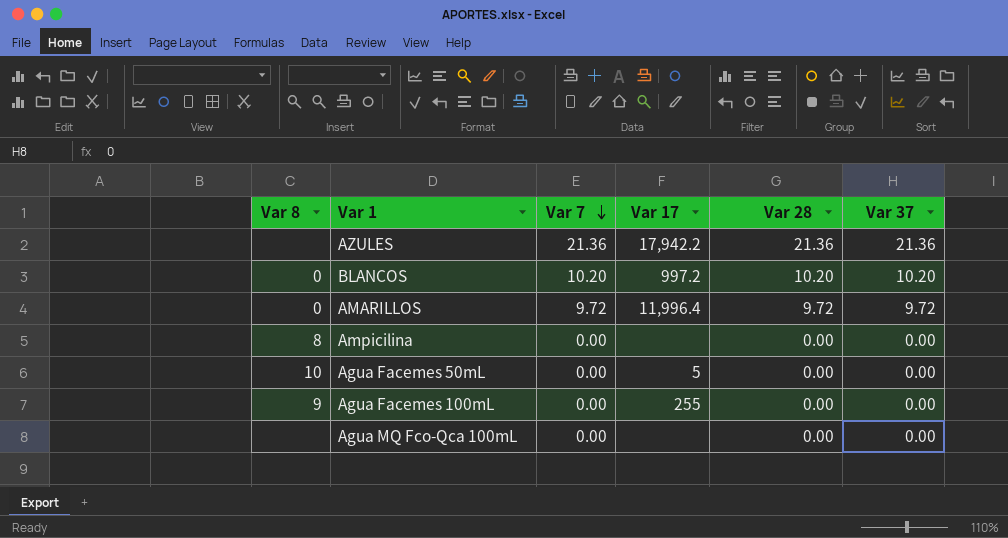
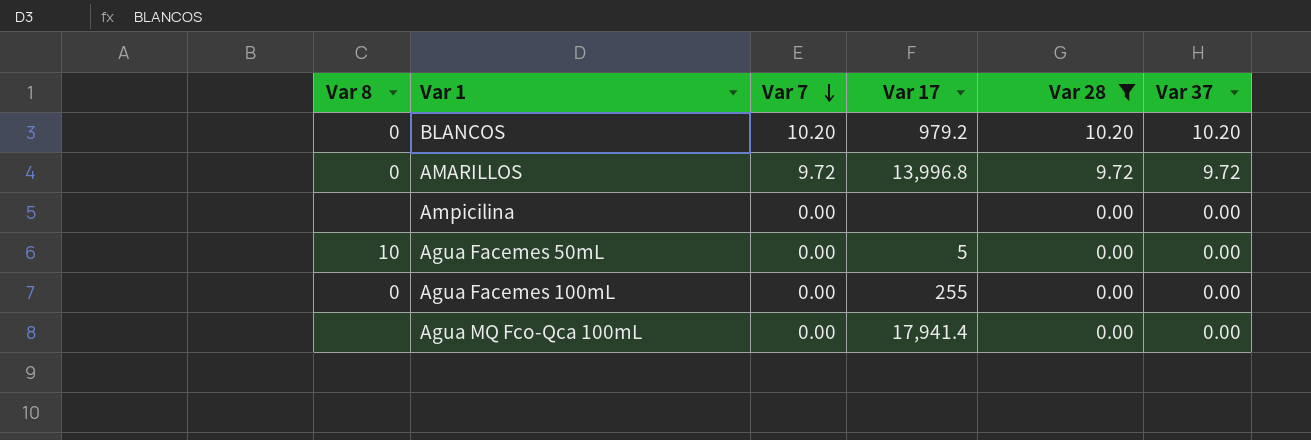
filter: none -> Var 28 != 21.36
BLANCOS | Var 17: 997.2 -> 979.2
AMARILLOS | Var 17: 11,996.4 -> 13,996.8
Ampicilina | Var 8: 8 -> none
Agua Facemes 100mL | Var 8: 9 -> 0
Agua MQ Fco-Qca 100mL | Var 17: none -> 17,941.4

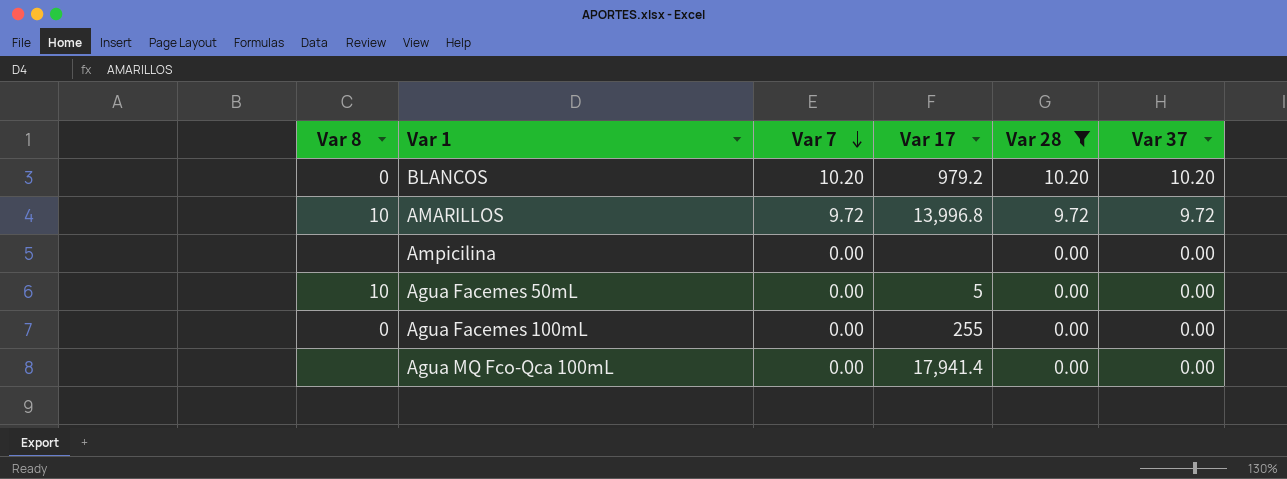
AMARILLOS | Var 8: 0 -> 10

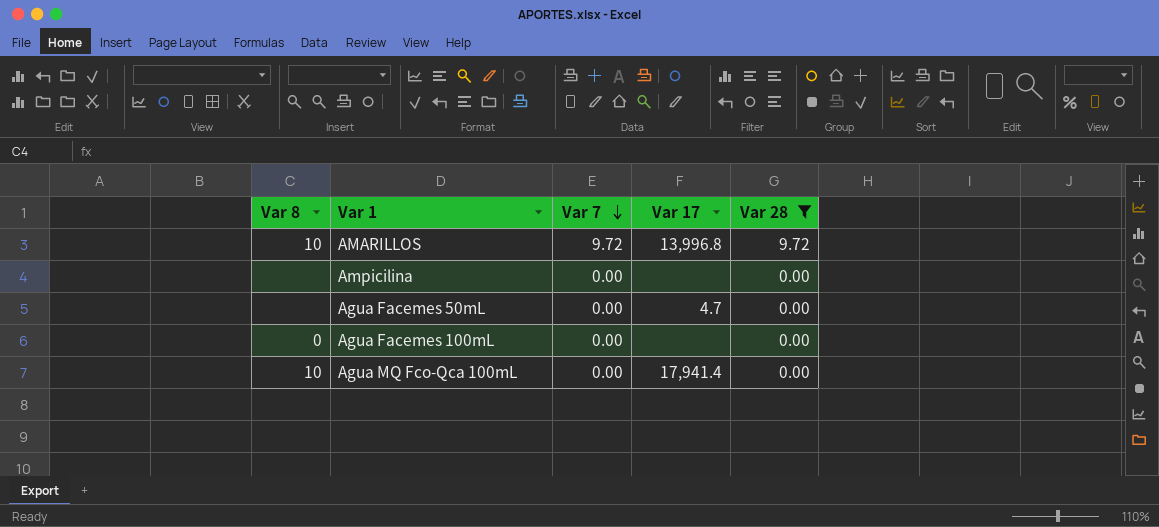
column Var 37 | position: 6 -> none
row BLANCOS: 0 | 10.20 | 979.2 | 10.20 | 10.20 -> none
Agua Facemes 50mL | Var 8: 10 -> none
Agua Facemes 50mL | Var 17: 5 -> 4.7
Agua Facemes 100mL | Var 17: 255 -> none
Agua MQ Fco-Qca 100mL | Var 8: none -> 10

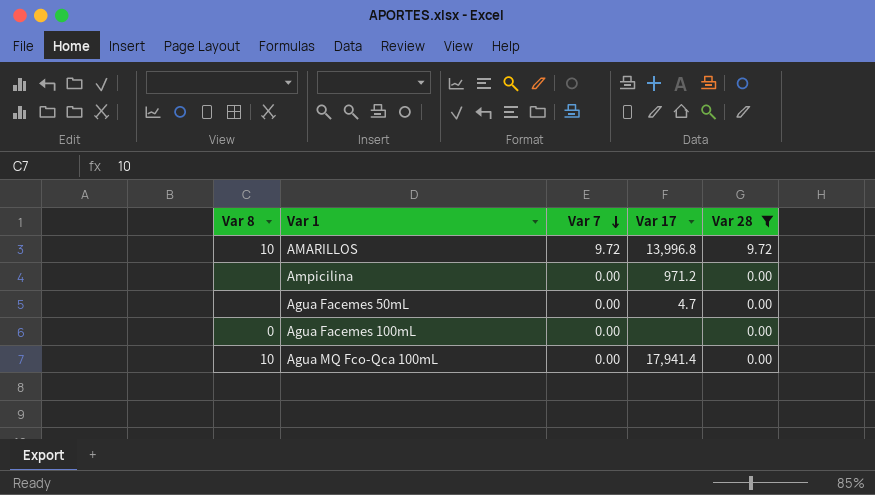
Ampicilina | Var 17: none -> 971.2

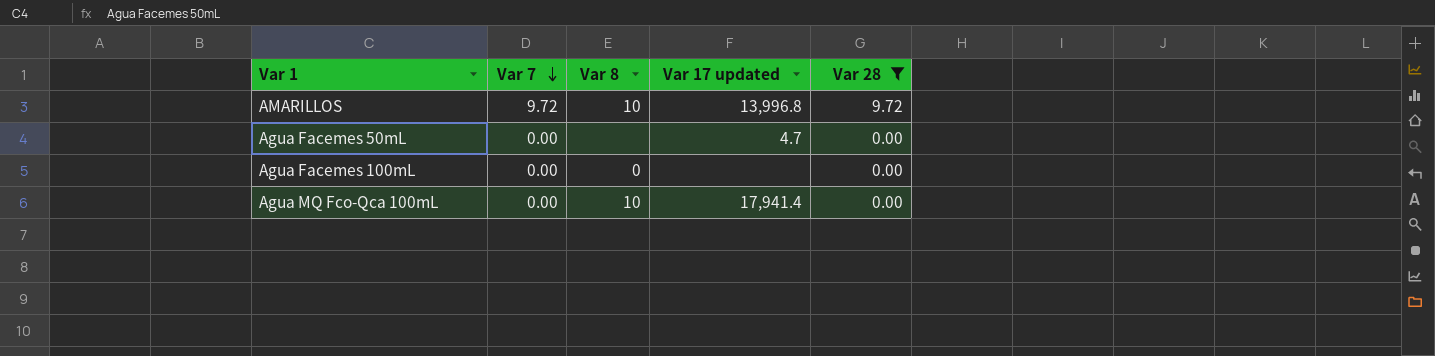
column Var 8 | position: 1 -> 3
column name: Var 17 -> Var 17 updated
row Ampicilina: none | 0.00 | 971.2 | 0.00 -> none

